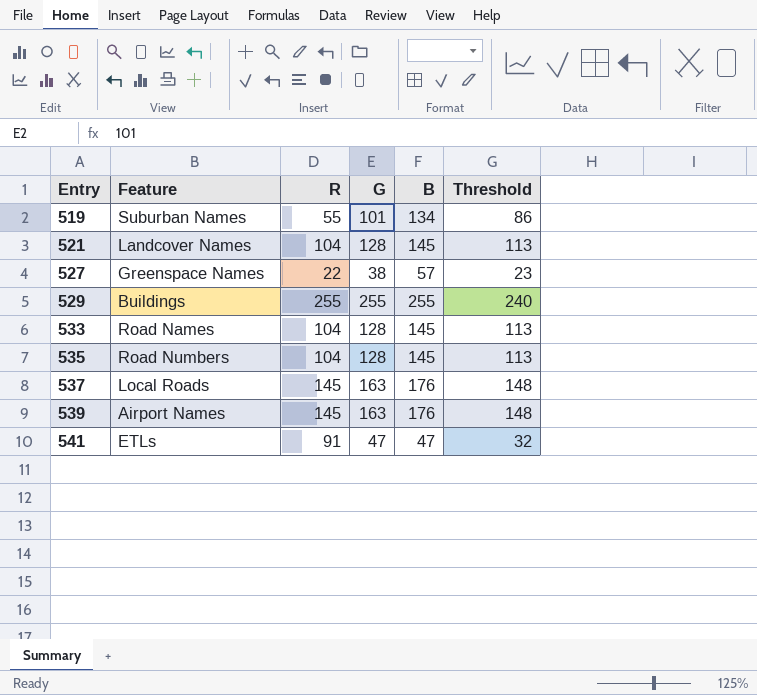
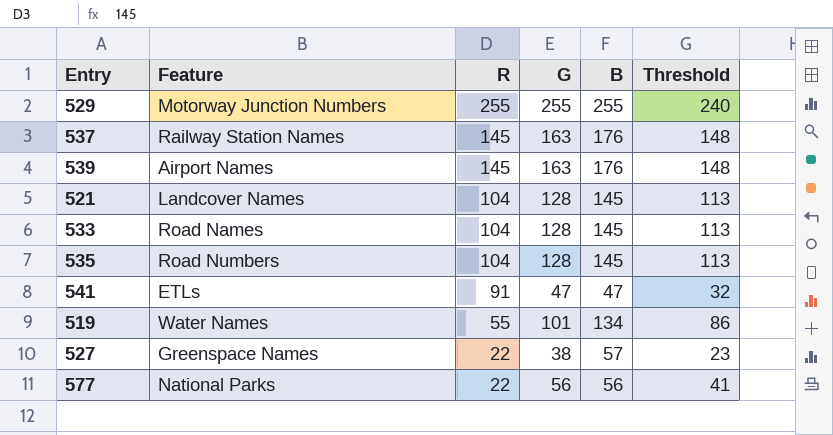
row order: Entry ascending -> R descending
529 | Feature: Buildings -> Motorway Junction Numbers
537 | Feature: Local Roads -> Railway Station Names
519 | Feature: Suburban Names -> Water Names
row 577: none -> National Parks | 22 | 56 | 56 | 41

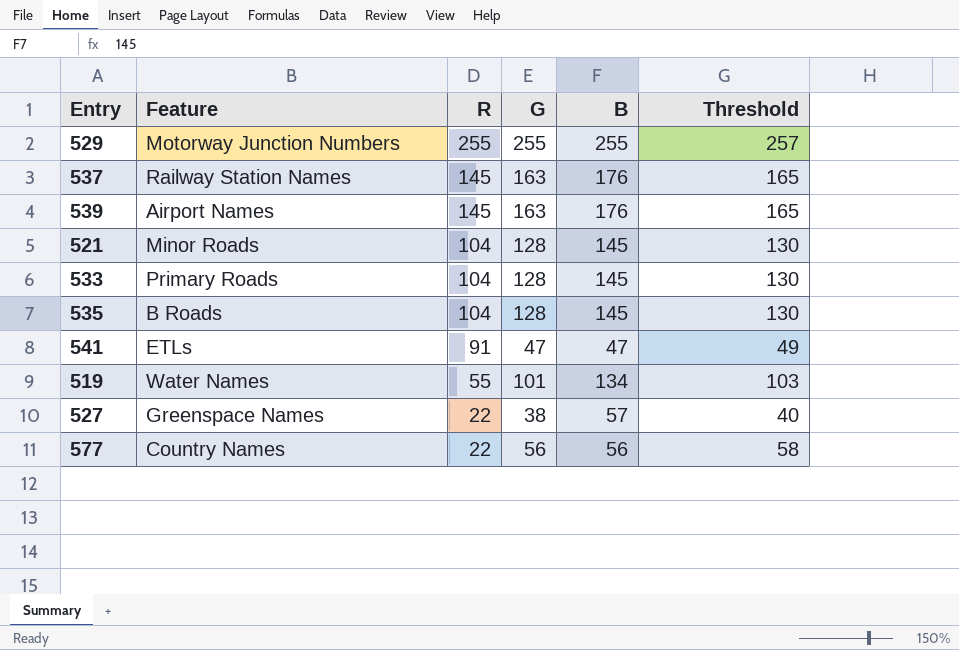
column Threshold | formula: [G] - 15 -> [G] + 2
521 | Feature: Landcover Names -> Minor Roads
533 | Feature: Road Names -> Primary Roads
535 | Feature: Road Numbers -> B Roads
577 | Feature: National Parks -> Country Names

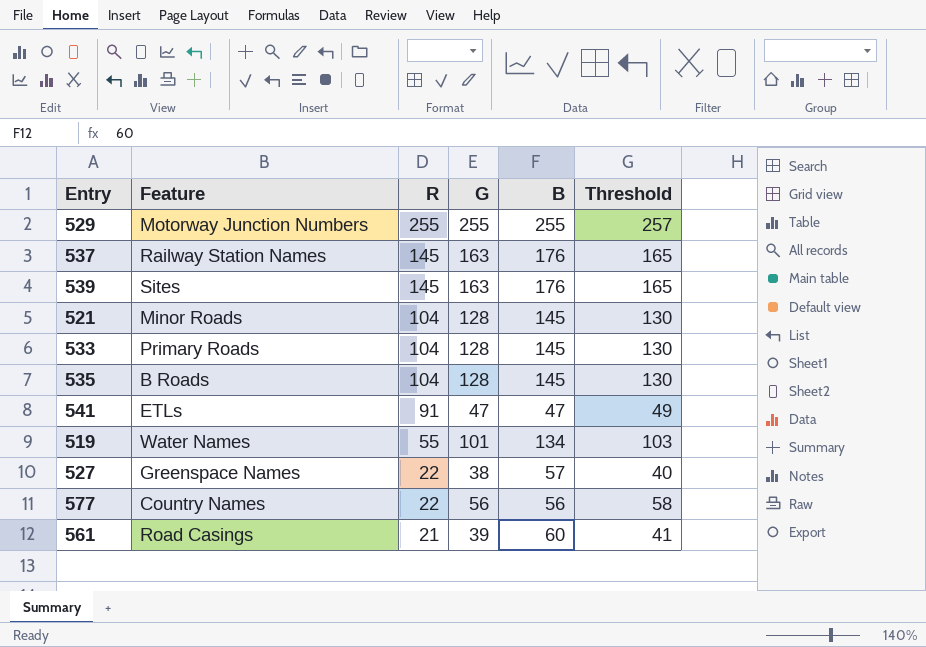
539 | Feature: Airport Names -> Sites
row 561: none -> Road Casings | 21 | 39 | 60 | 41

